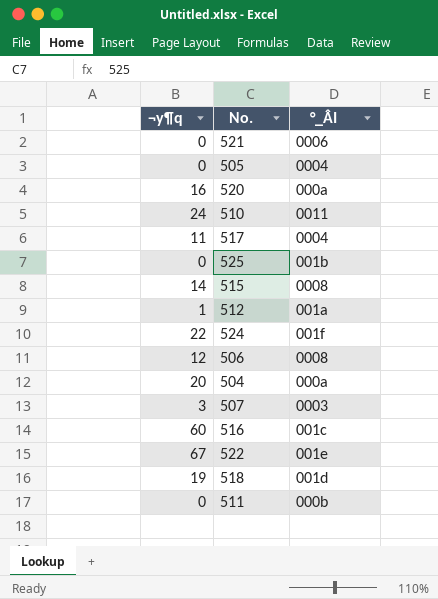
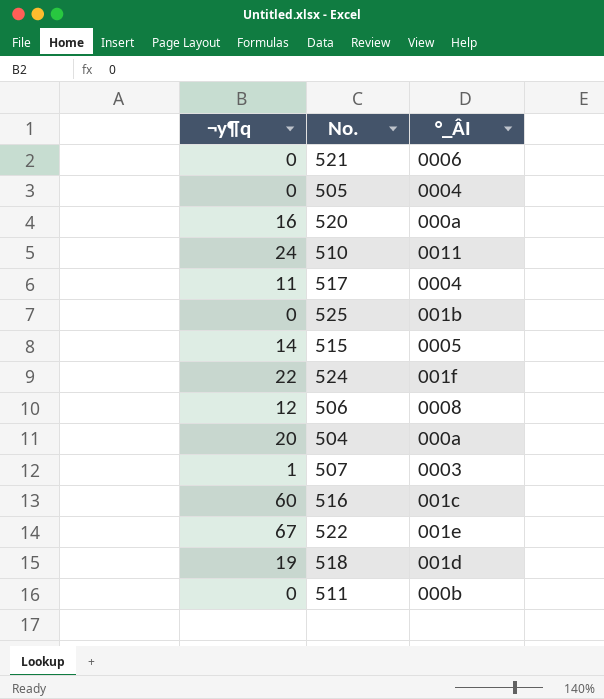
row 512: 1 | 001a -> none
515 | °_ÂI: 0008 -> 0005
507 | ¬y¶q: 3 -> 1

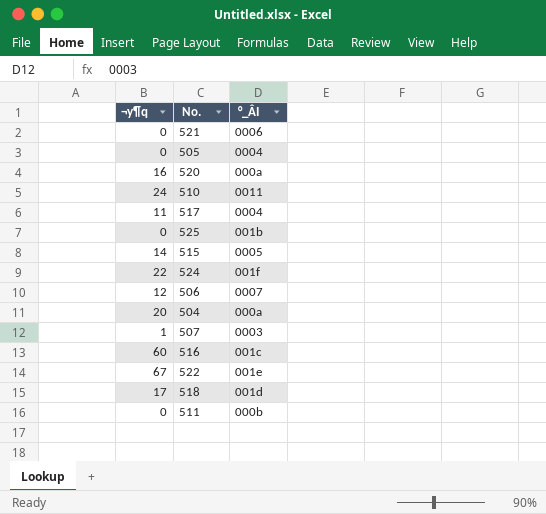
506 | °_ÂI: 0008 -> 0007
518 | ¬y¶q: 19 -> 17

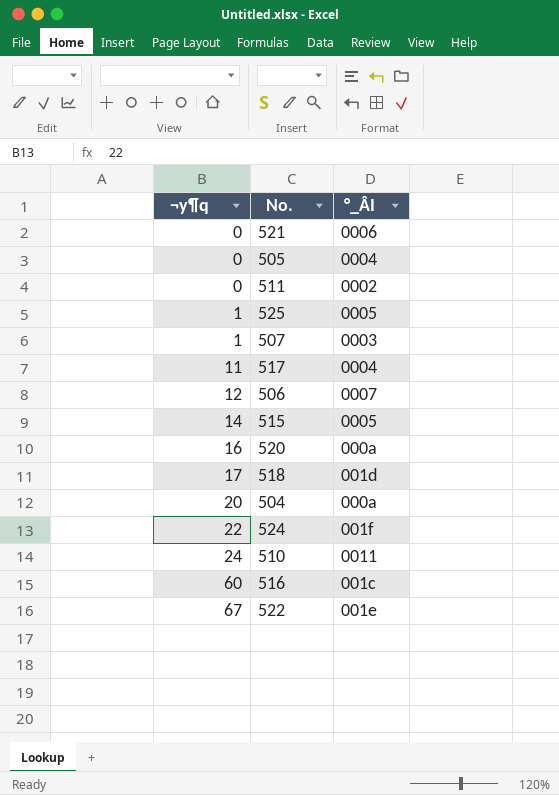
row order: none -> ¬y¶q ascending
511 | °_ÂI: 000b -> 0002
525 | ¬y¶q: 0 -> 1
525 | °_ÂI: 001b -> 0005

